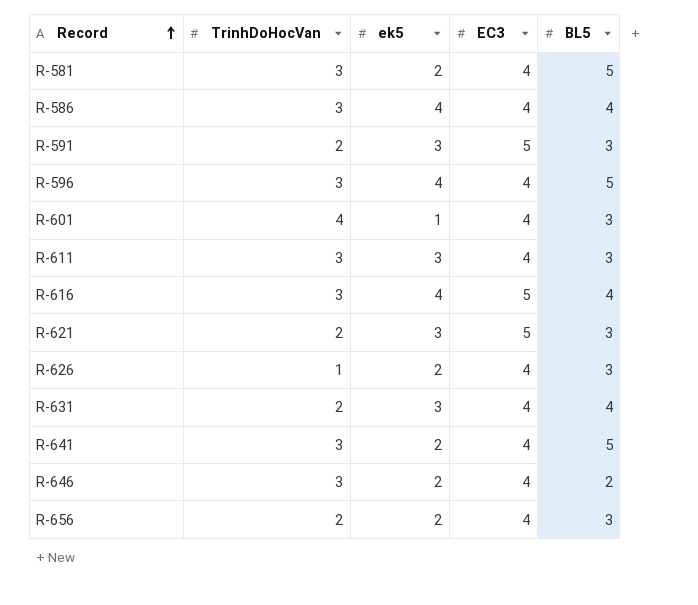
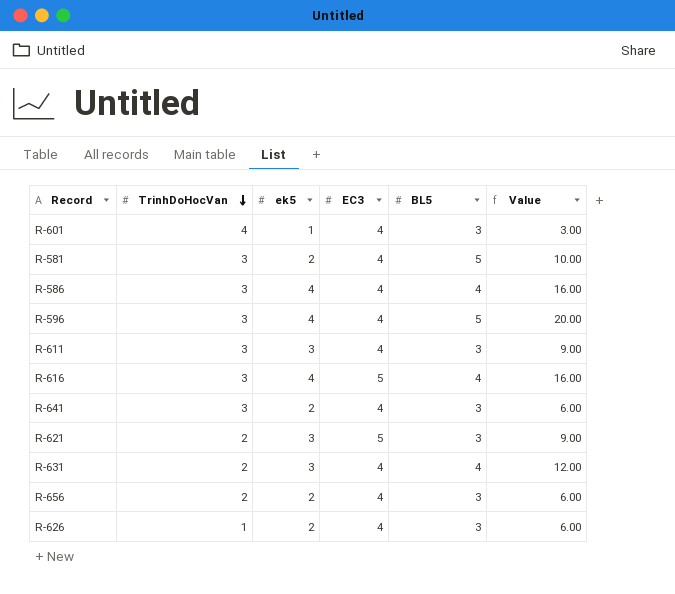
row order: Record ascending -> TrinhDoHocVan descending
column Value | formula: none -> [ek5] * [BL5]
row R-591: 2 | 3 | 5 | 3 -> none
row R-646: 3 | 2 | 4 | 2 -> none
R-641 | BL5: 5 -> 3

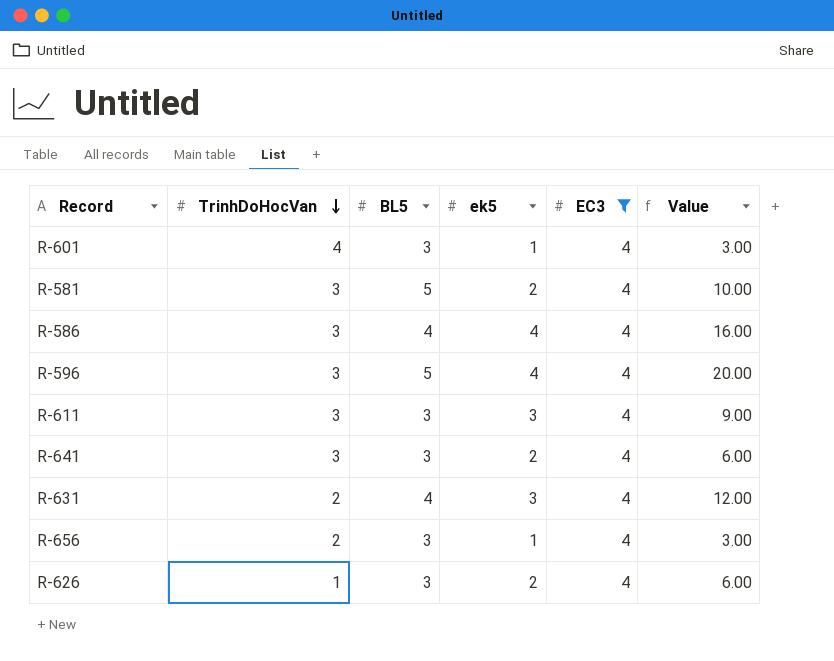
filter: none -> EC3 = 4
column BL5 | position: 5 -> 3
R-656 | ek5: 2 -> 1
R-656 | Value: 6.00 -> 3.00

